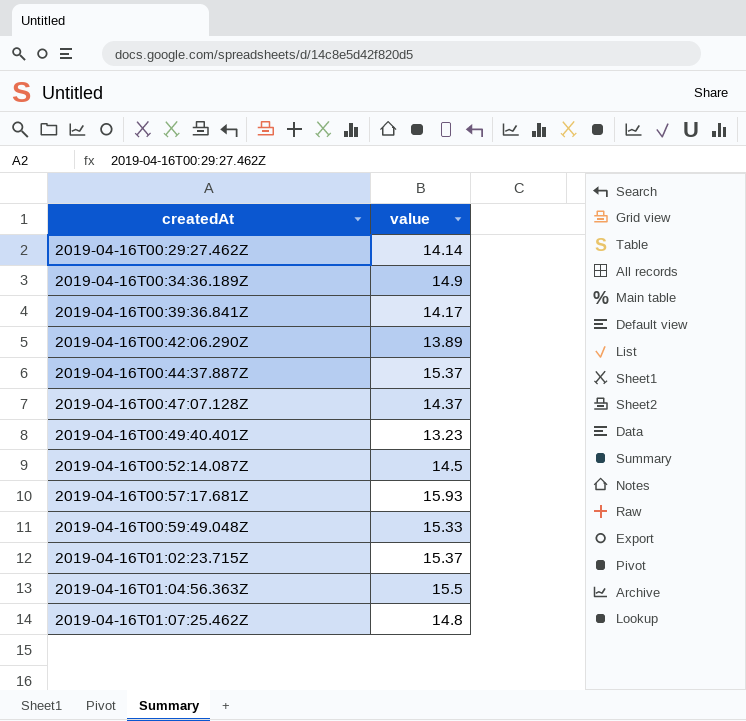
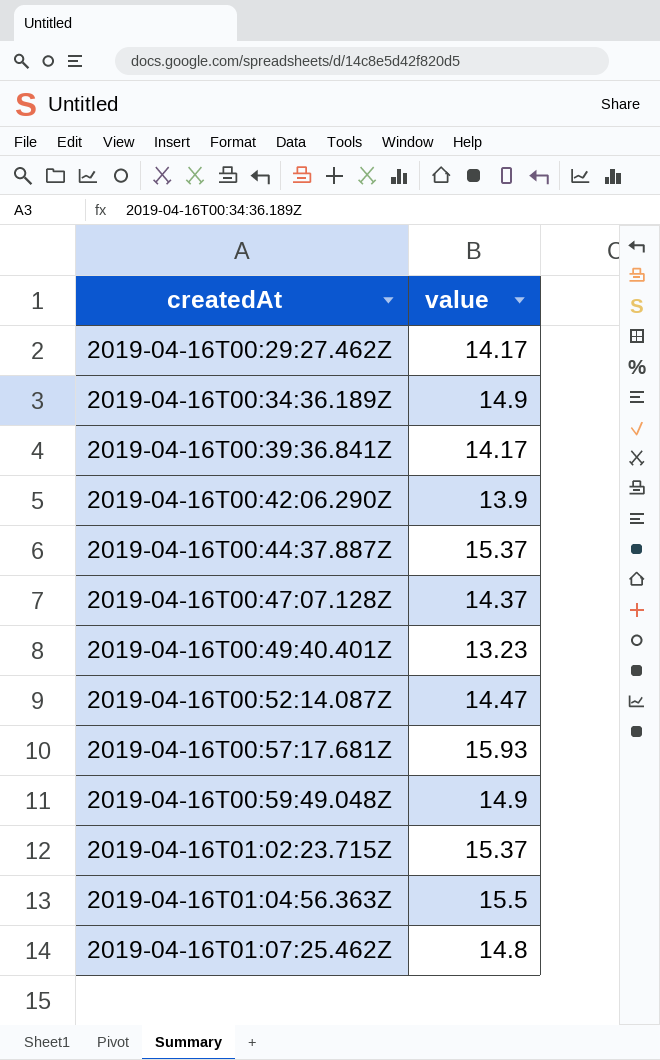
2019-04-16T00:29:27.462Z | value: 14.14 -> 14.17
2019-04-16T00:42:06.290Z | value: 13.89 -> 13.9
2019-04-16T00:52:14.087Z | value: 14.5 -> 14.47
2019-04-16T00:59:49.048Z | value: 15.33 -> 14.9

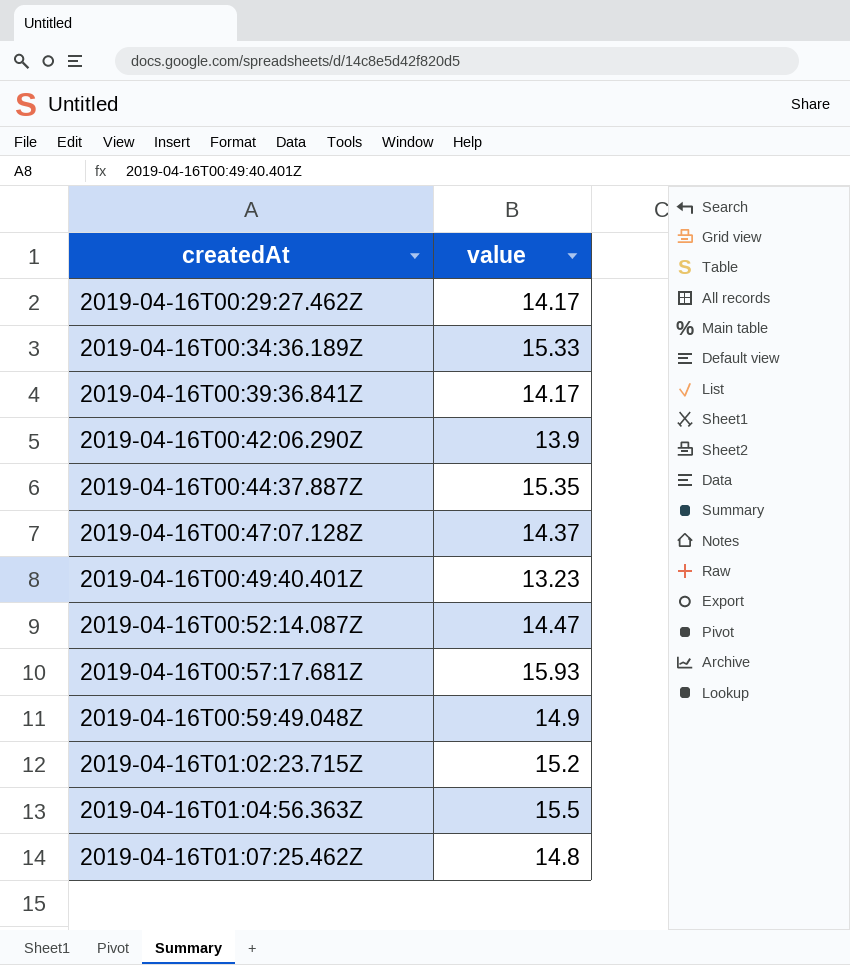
2019-04-16T00:34:36.189Z | value: 14.9 -> 15.33
2019-04-16T00:44:37.887Z | value: 15.37 -> 15.35
2019-04-16T01:02:23.715Z | value: 15.37 -> 15.2

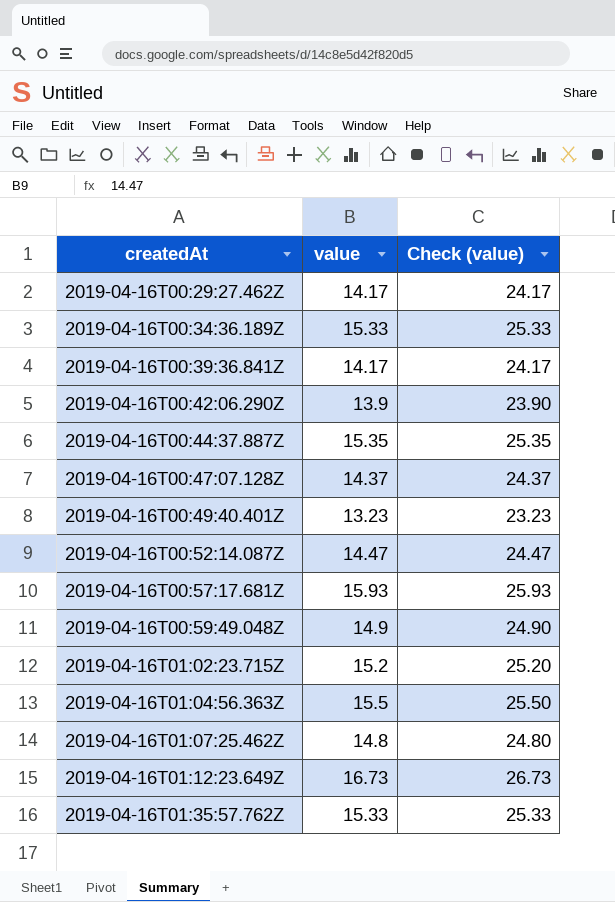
column Check (value) | formula: none -> [value] + 10
row 2019-04-16T01:12:23.649Z: none -> 16.73 | 26.73
row 2019-04-16T01:35:57.762Z: none -> 15.33 | 25.33

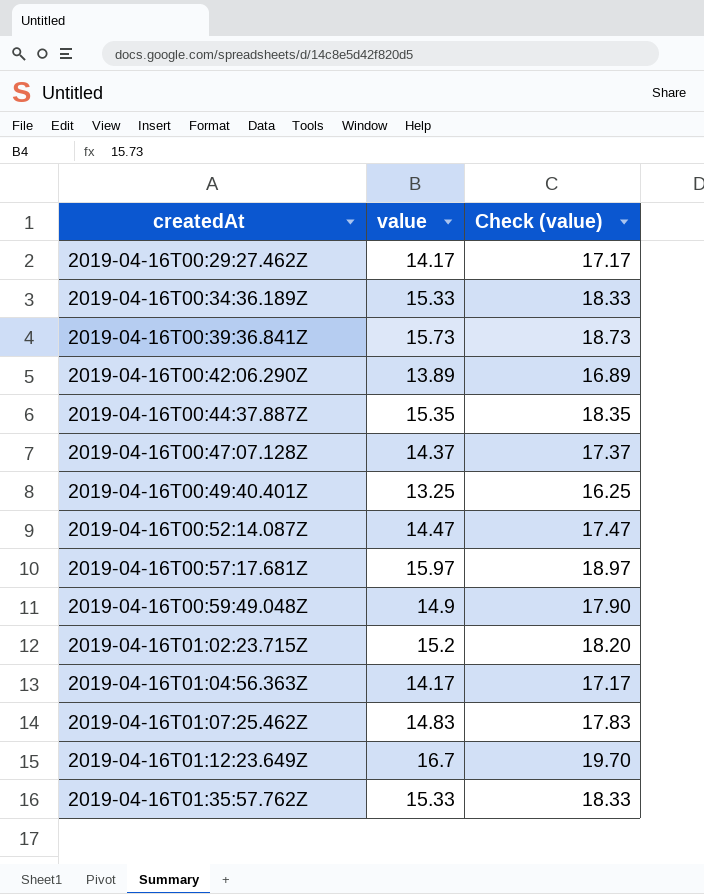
column Check (value) | formula: [value] + 10 -> [value] + 3
2019-04-16T00:39:36.841Z | value: 14.17 -> 15.73
2019-04-16T00:42:06.290Z | value: 13.9 -> 13.89
2019-04-16T00:49:40.401Z | value: 13.23 -> 13.25
2019-04-16T00:57:17.681Z | value: 15.93 -> 15.97
2019-04-16T01:04:56.363Z | value: 15.5 -> 14.17
2019-04-16T01:07:25.462Z | value: 14.8 -> 14.83
2019-04-16T01:12:23.649Z | value: 16.73 -> 16.7

